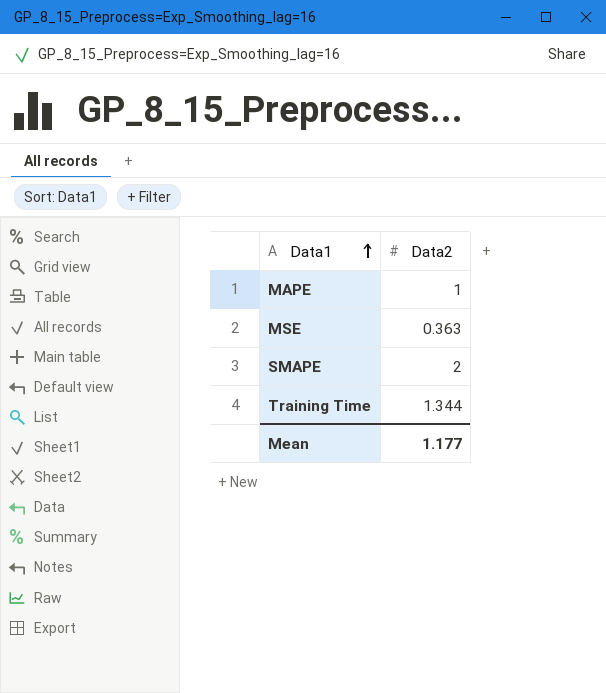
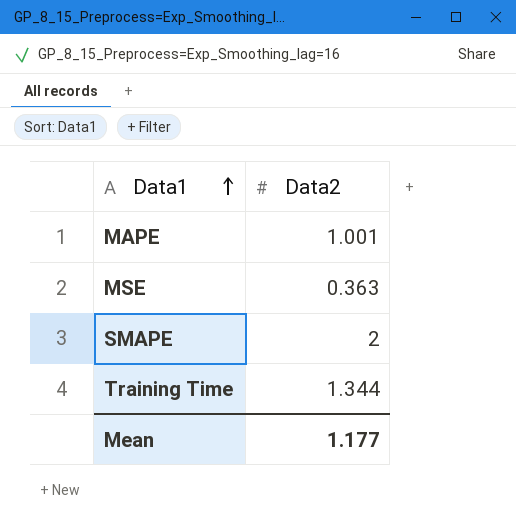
MAPE | Data2: 1 -> 1.001

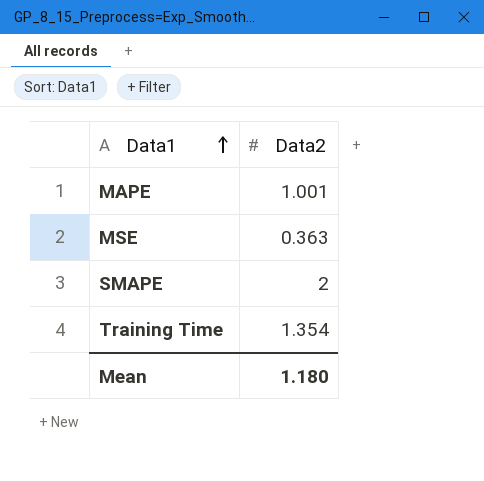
Training Time | Data2: 1.344 -> 1.354
Mean | Data2: 1.177 -> 1.180

